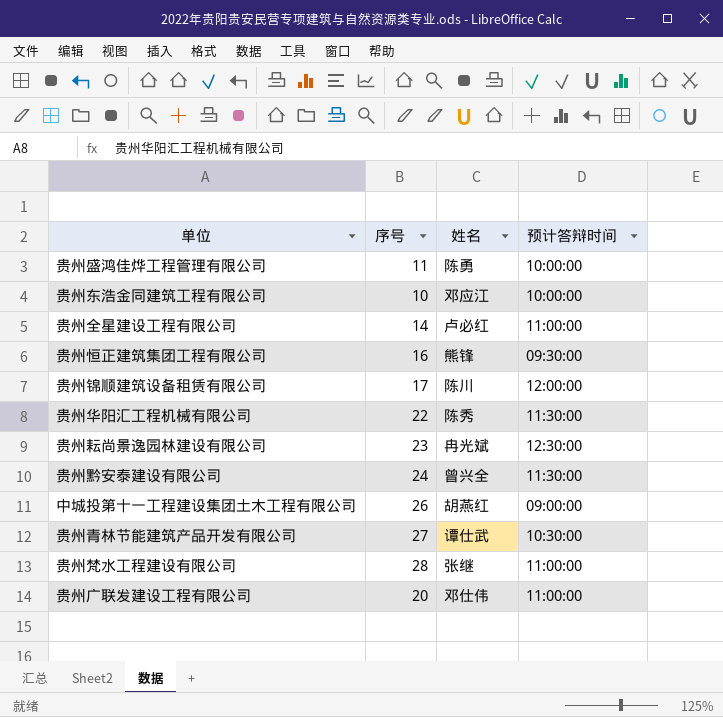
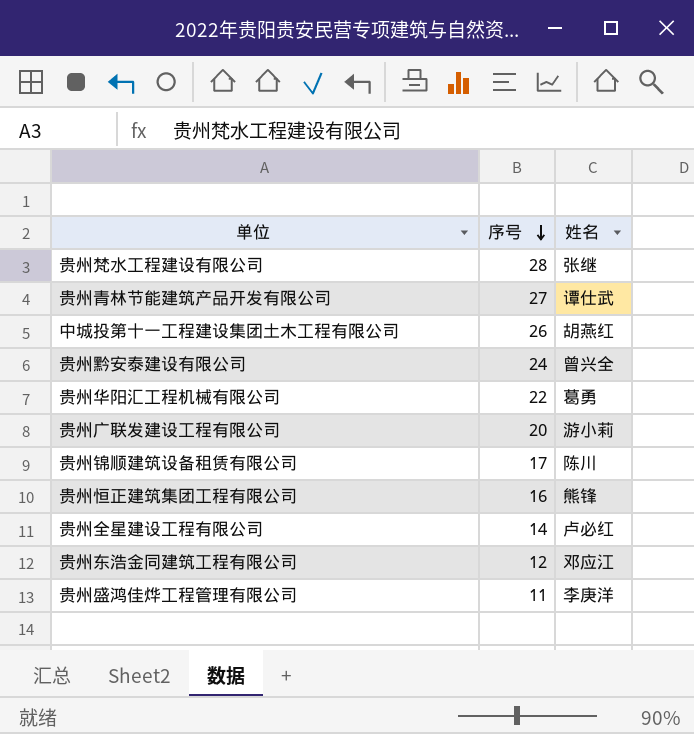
row order: none -> 序号 descending
column 预计答辩时间 | position: 4 -> none
row 贵州耘尚景逸园林建设有限公司: 23 | 冉光斌 | 12:30:00 -> none
贵州华阳汇工程机械有限公司 | 姓名: 陈秀 -> 葛勇
贵州广联发建设工程有限公司 | 姓名: 邓仕伟 -> 游小莉
贵州东浩金同建筑工程有限公司 | 序号: 10 -> 12
贵州盛鸿佳烨工程管理有限公司 | 姓名: 陈勇 -> 李庚洋

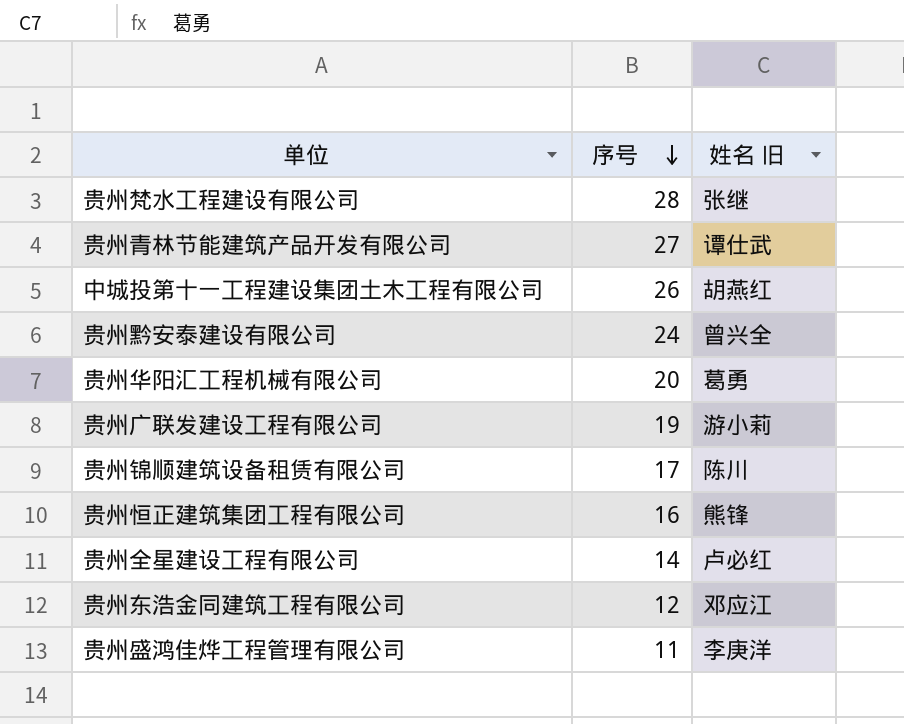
column name: 姓名 -> 姓名 旧
贵州华阳汇工程机械有限公司 | 序号: 22 -> 20
贵州广联发建设工程有限公司 | 序号: 20 -> 19

